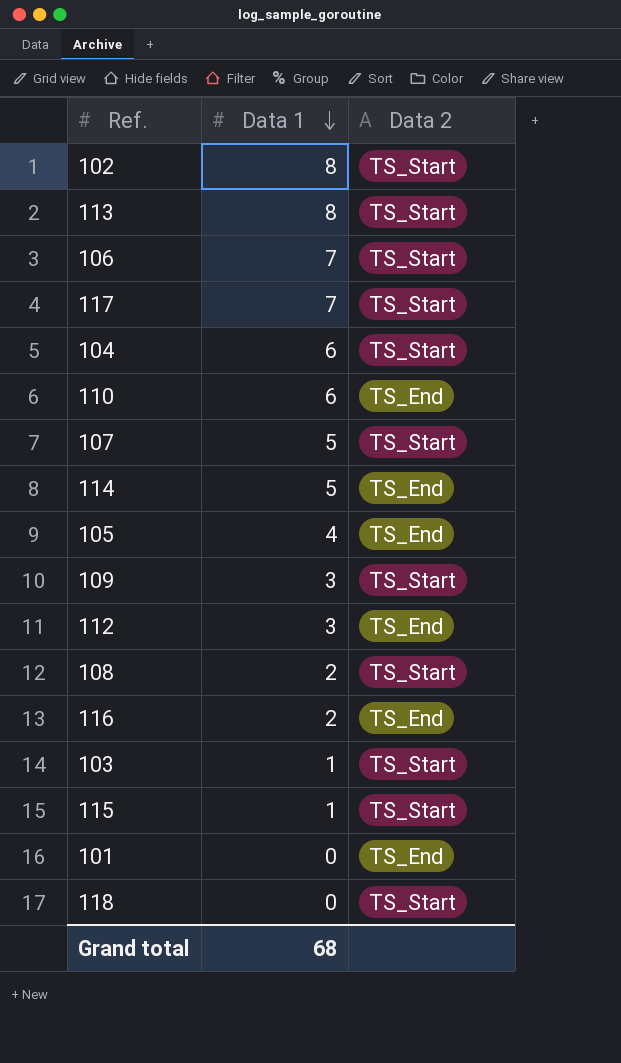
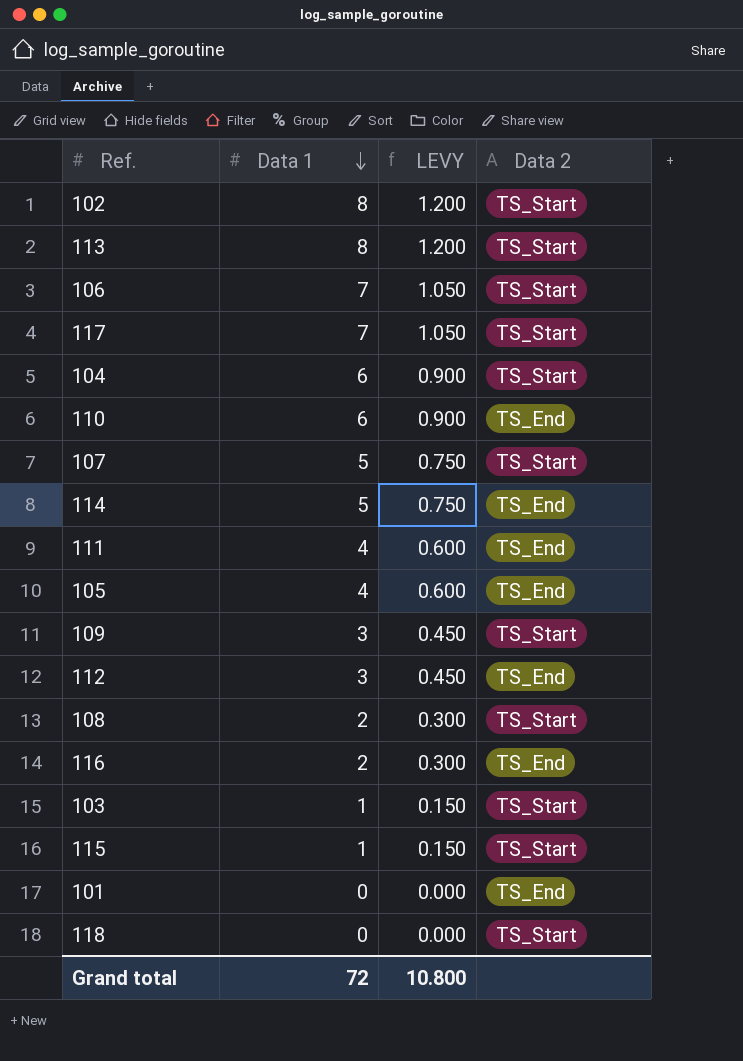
column LEVY | formula: none -> [Data 1] * 0.15
row 111: none -> 4 | 0.600 | TS_End
Grand total | Data 1: 68 -> 72

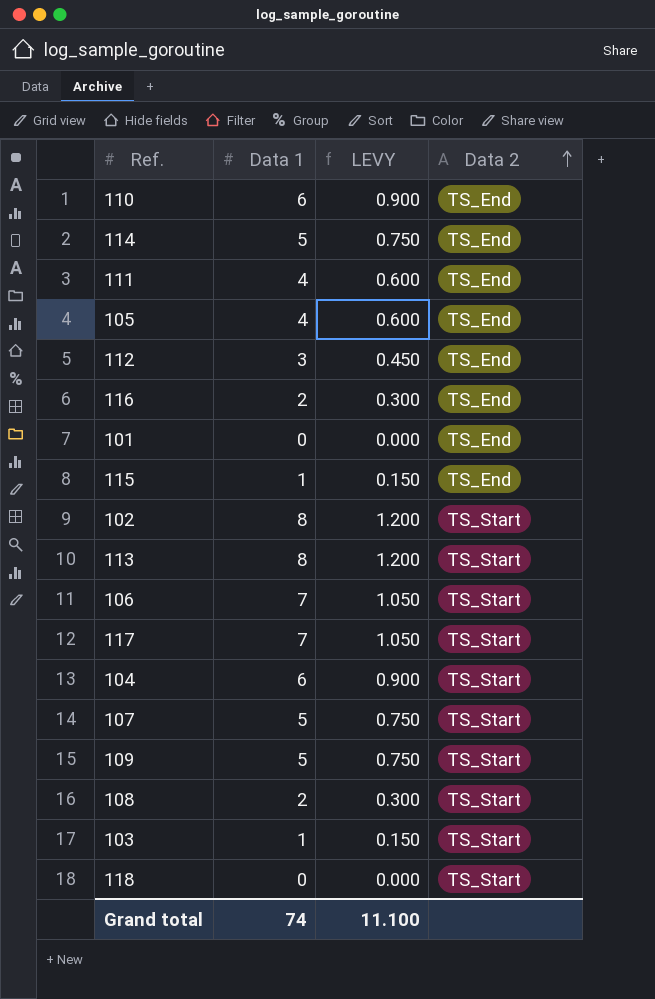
row order: Data 1 descending -> Data 2 ascending
115 | Data 2: TS_Start -> TS_End
109 | Data 1: 3 -> 5
109 | LEVY: 0.450 -> 0.750
Grand total | Data 1: 72 -> 74
Grand total | LEVY: 10.800 -> 11.100

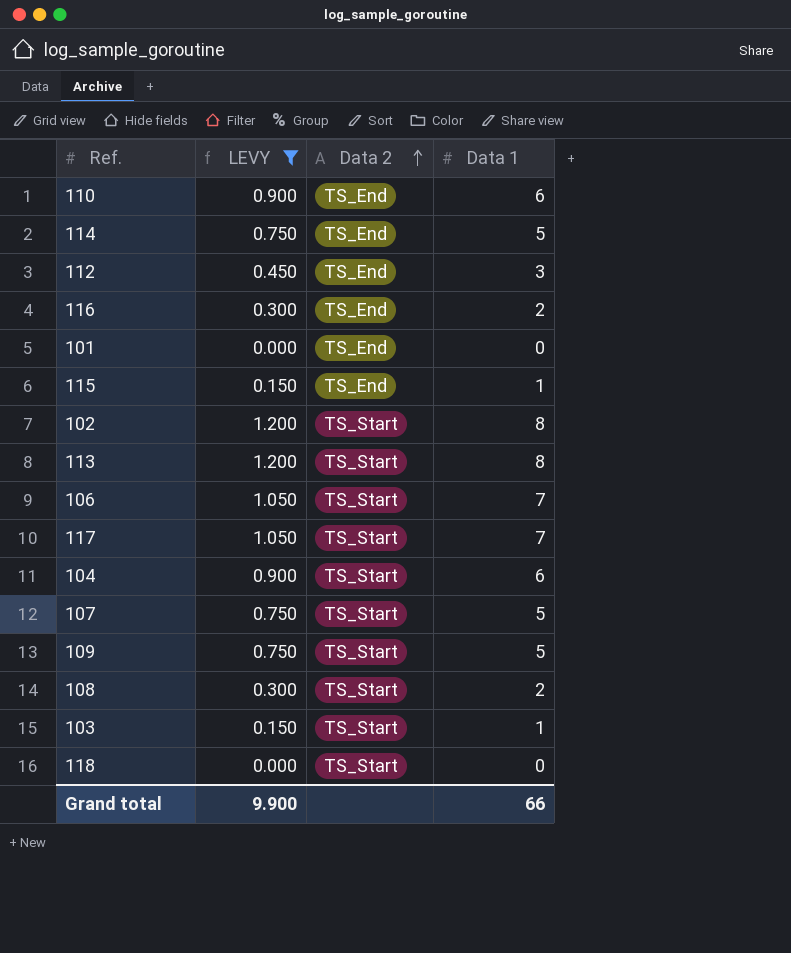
filter: none -> LEVY != 0.600
column Data 1 | position: 2 -> 4
Grand total | LEVY: 11.100 -> 9.900
Grand total | Data 1: 74 -> 66

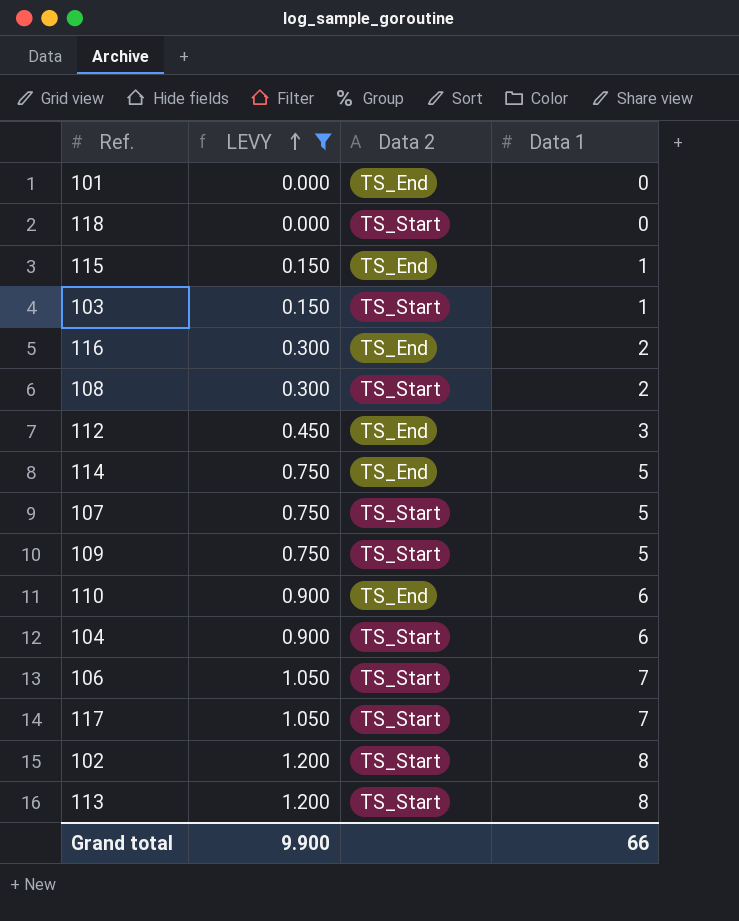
row order: Data 2 ascending -> LEVY ascending

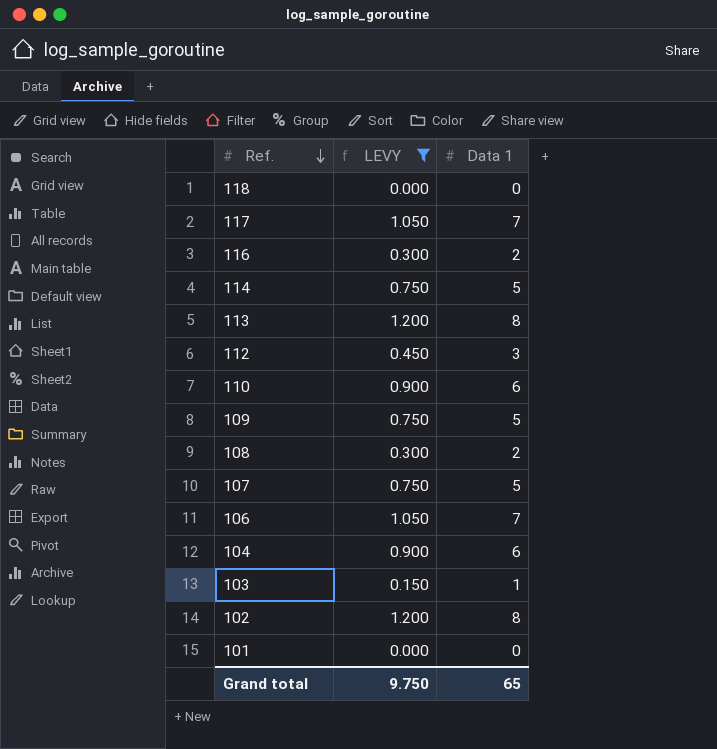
row order: LEVY ascending -> Ref. descending
column Data 2 | position: 3 -> none
row 115: 0.150 | TS_End | 1 -> none
Grand total | LEVY: 9.900 -> 9.750
Grand total | Data 1: 66 -> 65

